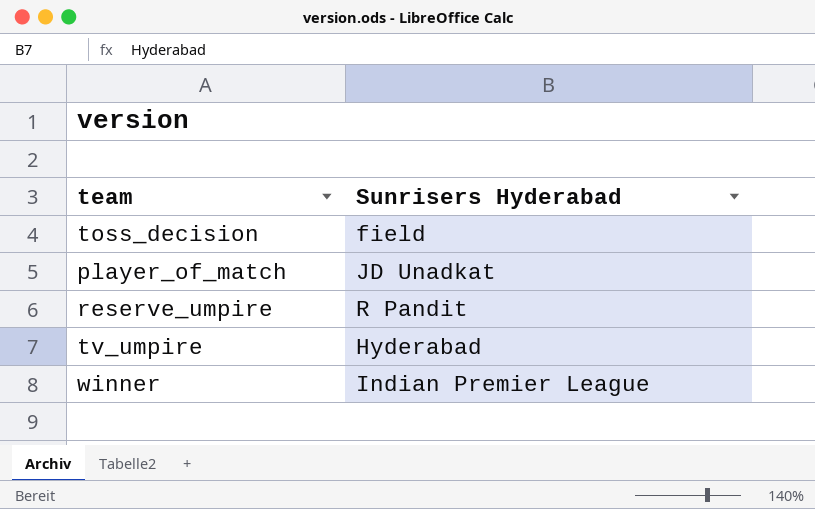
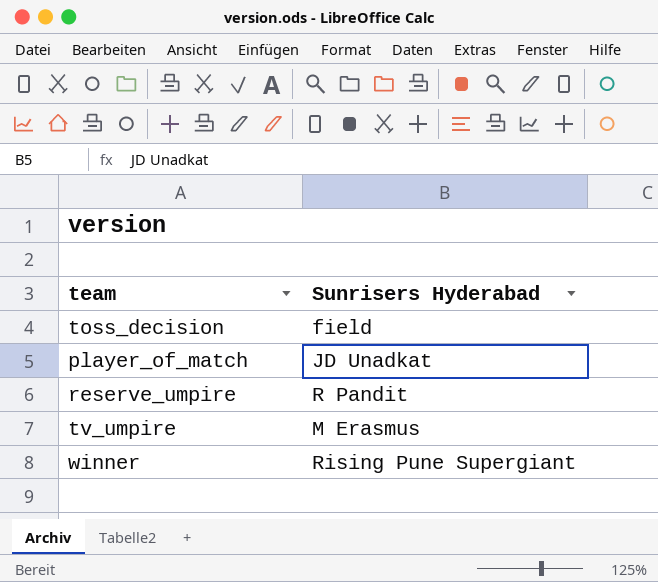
tv_umpire | Sunrisers Hyderabad: Hyderabad -> M Erasmus
winner | Sunrisers Hyderabad: Indian Premier League -> Rising Pune Supergiant

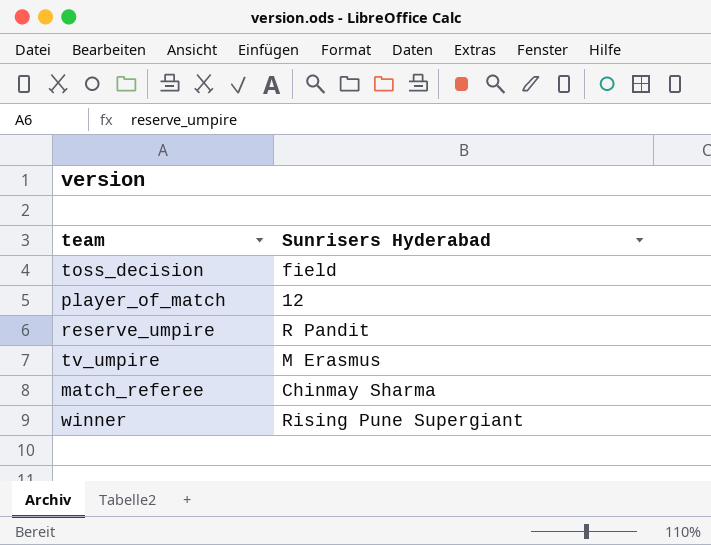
player_of_match | Sunrisers Hyderabad: JD Unadkat -> 12
row match_referee: none -> Chinmay Sharma

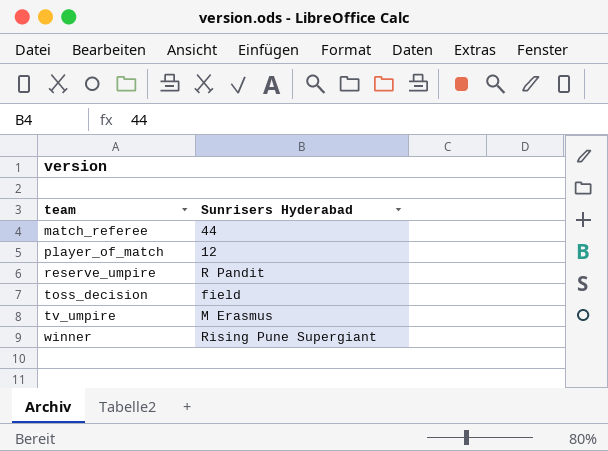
row order: none -> team ascending
match_referee | Sunrisers Hyderabad: Chinmay Sharma -> 44

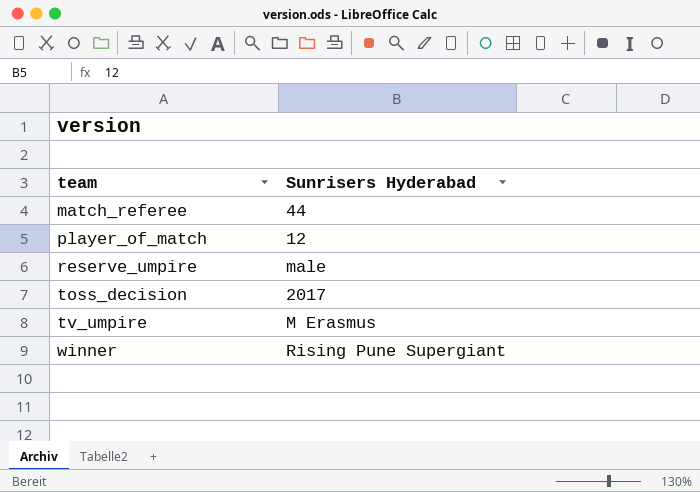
reserve_umpire | Sunrisers Hyderabad: R Pandit -> male
toss_decision | Sunrisers Hyderabad: field -> 2017

